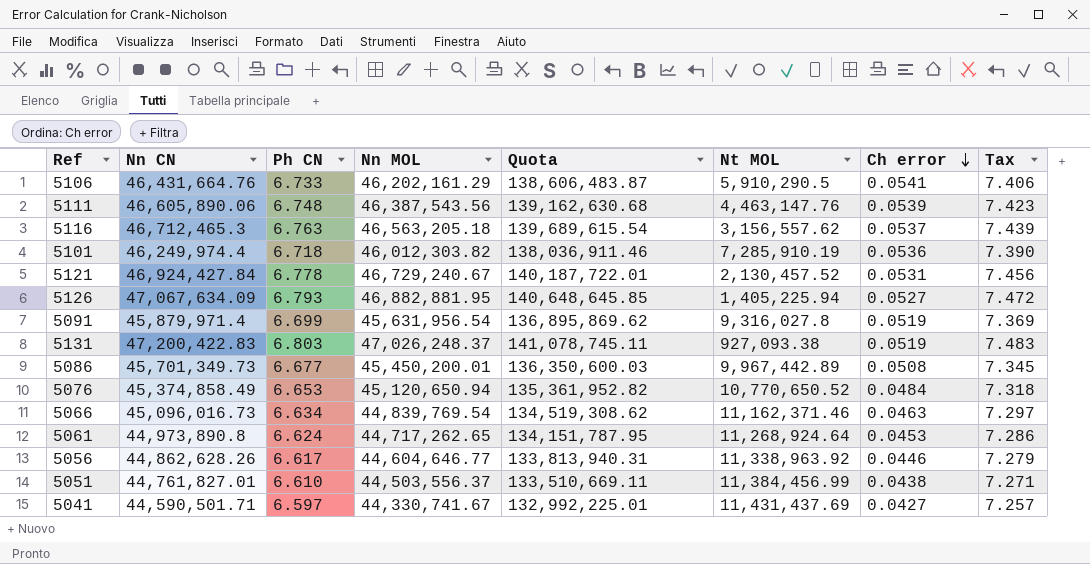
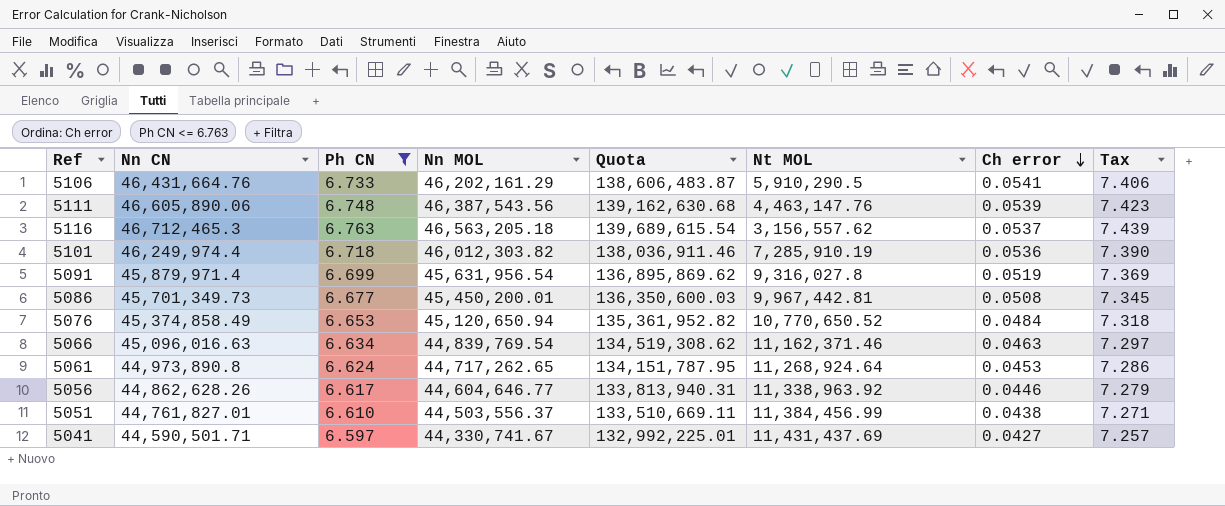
filter: none -> Ph CN <= 6.763
5086 | Nt MOL: 9,967,442.89 -> 9,967,442.81
5066 | Nn CN: 45,096,016.73 -> 45,096,016.63

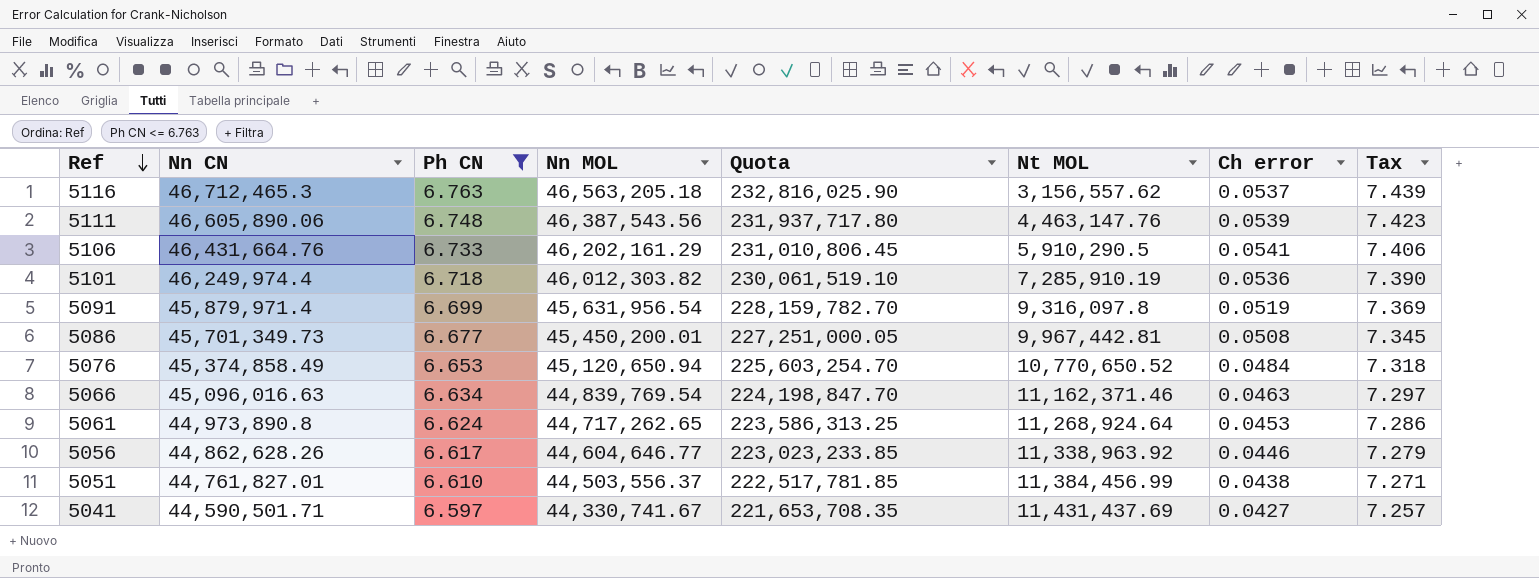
row order: Ch error descending -> Ref descending
column Quota | formula: [Nn MOL] * 3 -> [Nn MOL] * 5
5091 | Nt MOL: 9,316,027.8 -> 9,316,097.8

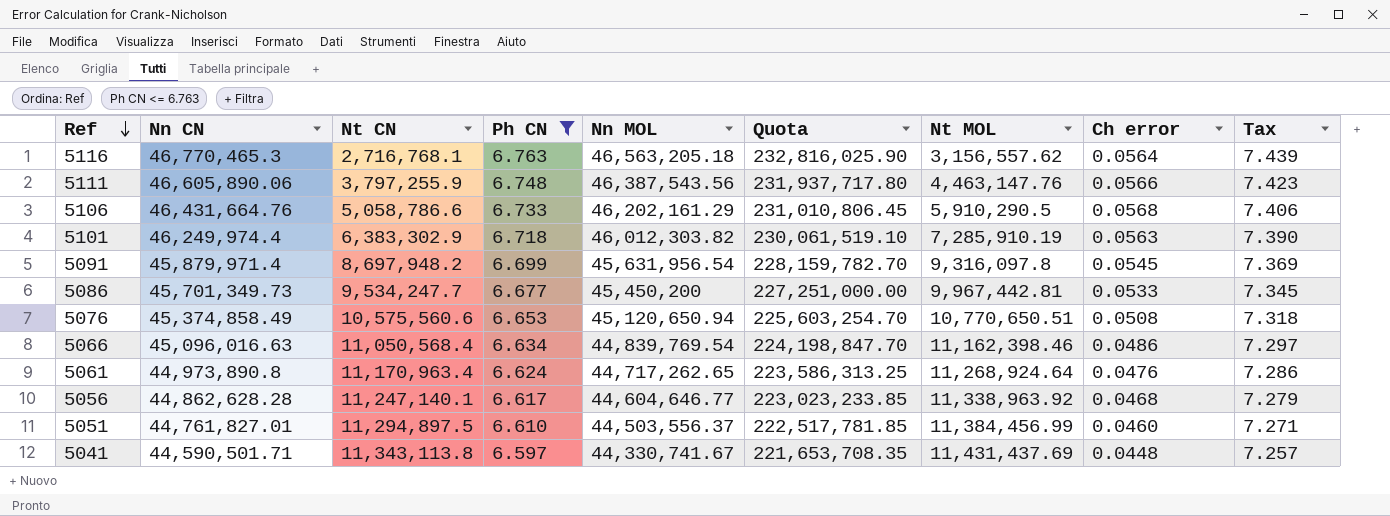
column Nt CN | position: none -> 3
5116 | Nn CN: 46,712,465.3 -> 46,770,465.3
5116 | Ch error: 0.0537 -> 0.0564
5111 | Ch error: 0.0539 -> 0.0566
5106 | Ch error: 0.0541 -> 0.0568
5101 | Ch error: 0.0536 -> 0.0563
5091 | Ch error: 0.0519 -> 0.0545
5086 | Nn MOL: 45,450,200.01 -> 45,450,200
5086 | Quota: 227,251,000.05 -> 227,251,000.00
5086 | Ch error: 0.0508 -> 0.0533
5076 | Nt MOL: 10,770,650.52 -> 10,770,650.51
5076 | Ch error: 0.0484 -> 0.0508
5066 | Nt MOL: 11,162,371.46 -> 11,162,398.46
5066 | Ch error: 0.0463 -> 0.0486
5061 | Ch error: 0.0453 -> 0.0476
5056 | Nn CN: 44,862,628.26 -> 44,862,628.28
5056 | Ch error: 0.0446 -> 0.0468
5051 | Ch error: 0.0438 -> 0.0460
5041 | Ch error: 0.0427 -> 0.0448

